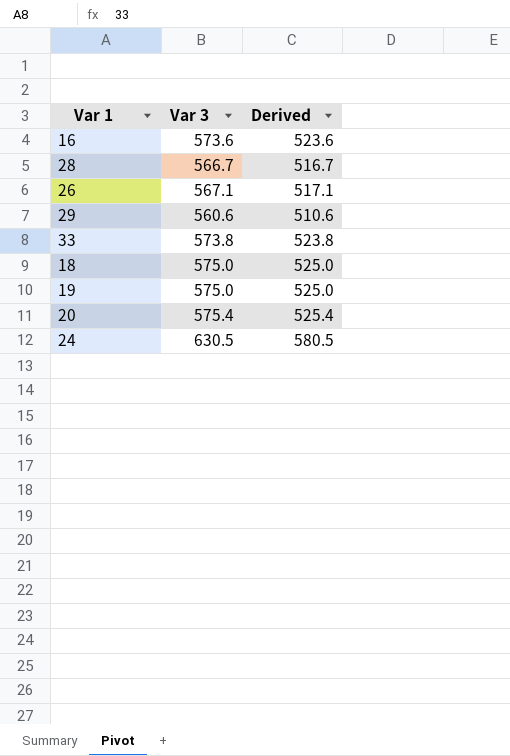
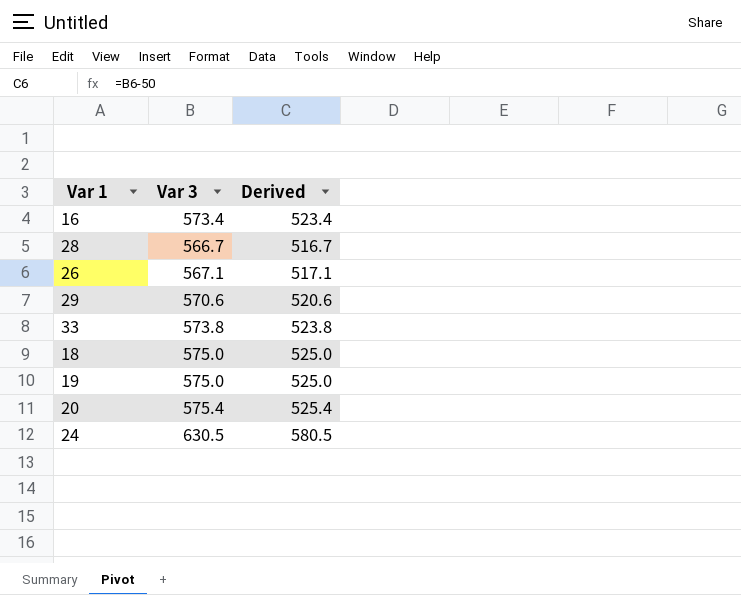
16 | Var 3: 573.6 -> 573.4
16 | Derived: 523.6 -> 523.4
29 | Var 3: 560.6 -> 570.6
29 | Derived: 510.6 -> 520.6

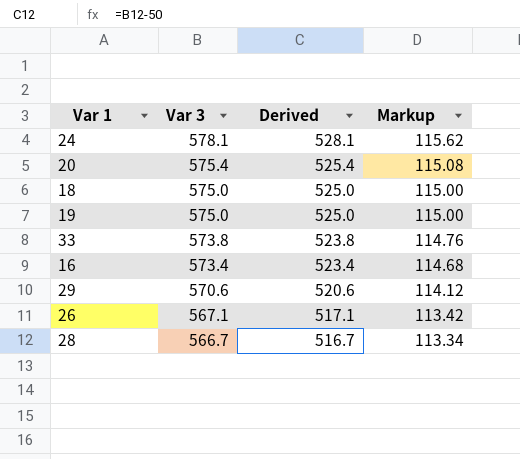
row order: none -> Var 3 descending
column Markup | formula: none -> [Var 3] * 0.2
24 | Var 3: 630.5 -> 578.1
24 | Derived: 580.5 -> 528.1

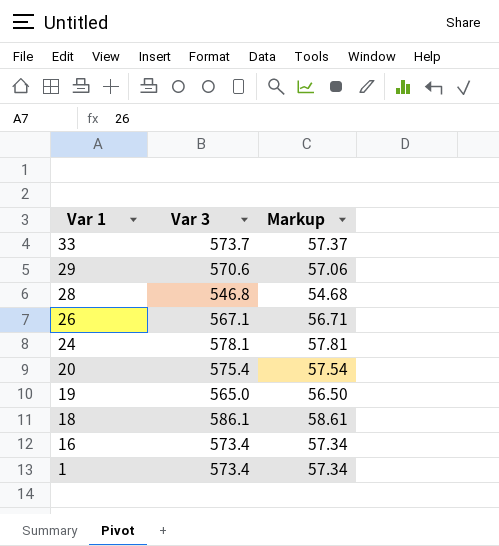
row order: Var 3 descending -> Var 1 descending
column Derived | formula: [Var 3] - 50 -> none
column Markup | formula: [Var 3] * 0.2 -> [Var 3] * 0.1
33 | Var 3: 573.8 -> 573.7
28 | Var 3: 566.7 -> 546.8
19 | Var 3: 575.0 -> 565.0
18 | Var 3: 575.0 -> 586.1
row 1: none -> 573.4 | 57.34

